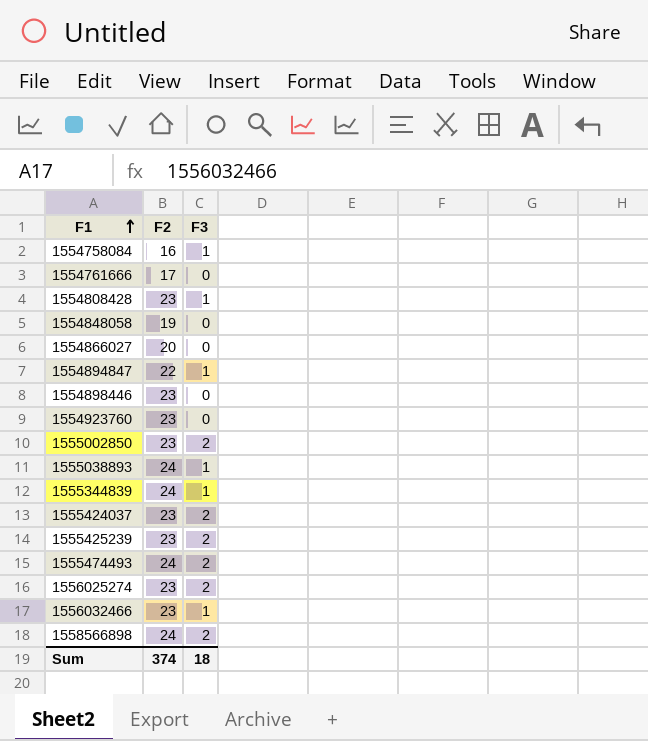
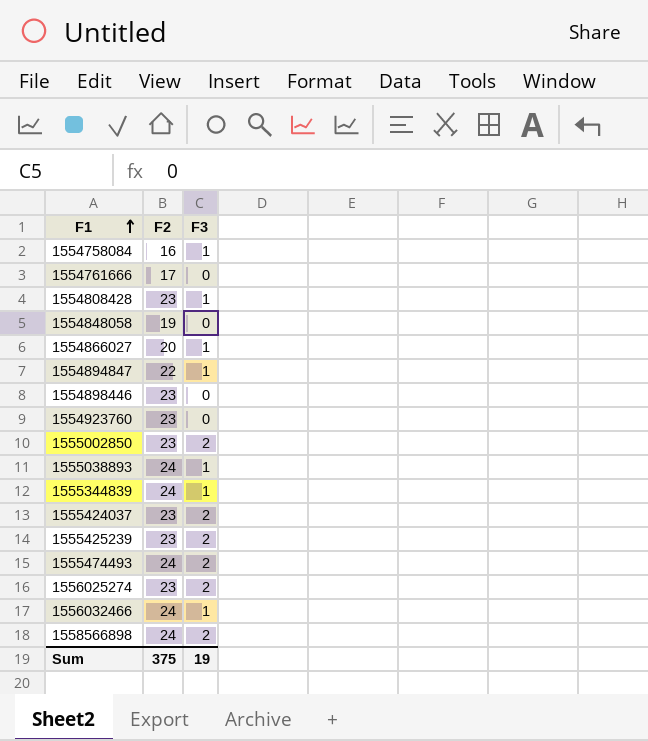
1554866027 | F3: 0 -> 1
1556032466 | F2: 23 -> 24
Sum | F2: 374 -> 375
Sum | F3: 18 -> 19

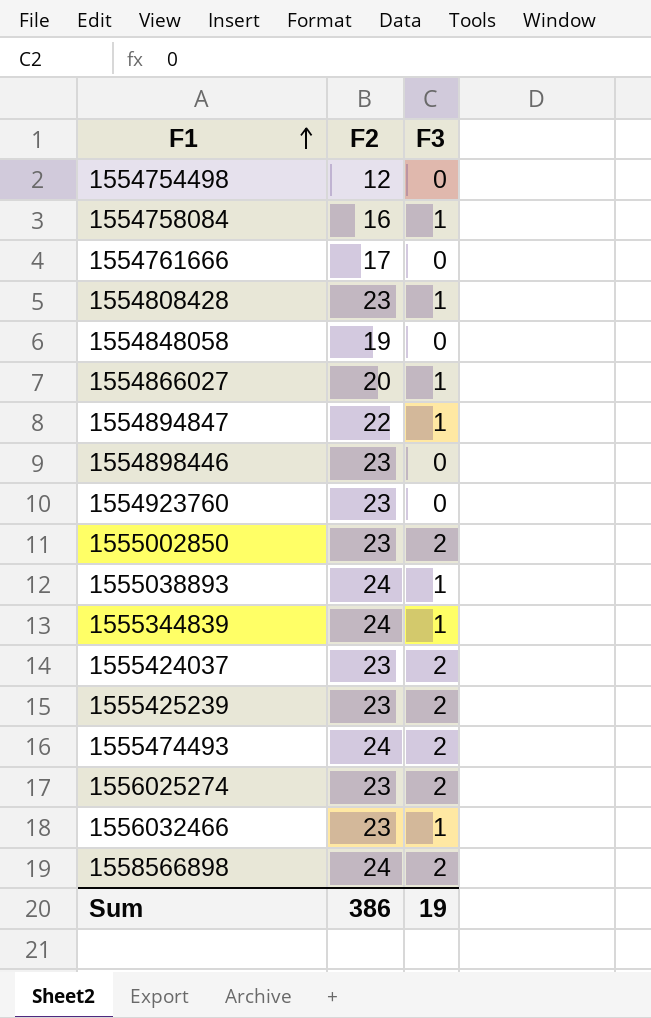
row 1554754498: none -> 12 | 0
1556032466 | F2: 24 -> 23
Sum | F2: 375 -> 386

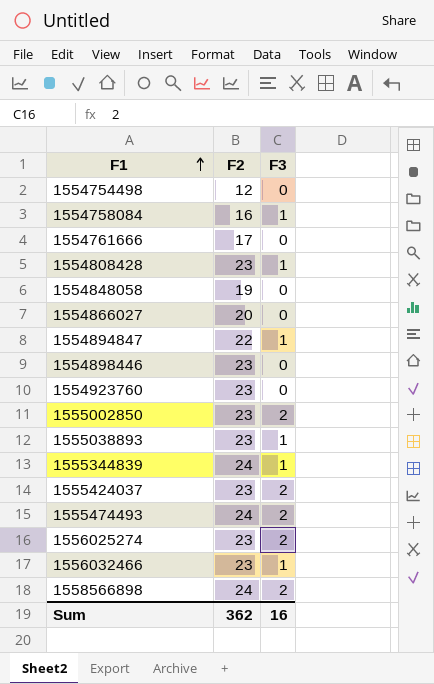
row 1555425239: 23 | 2 -> none
1554866027 | F3: 1 -> 0
1555038893 | F2: 24 -> 23
Sum | F2: 386 -> 362
Sum | F3: 19 -> 16

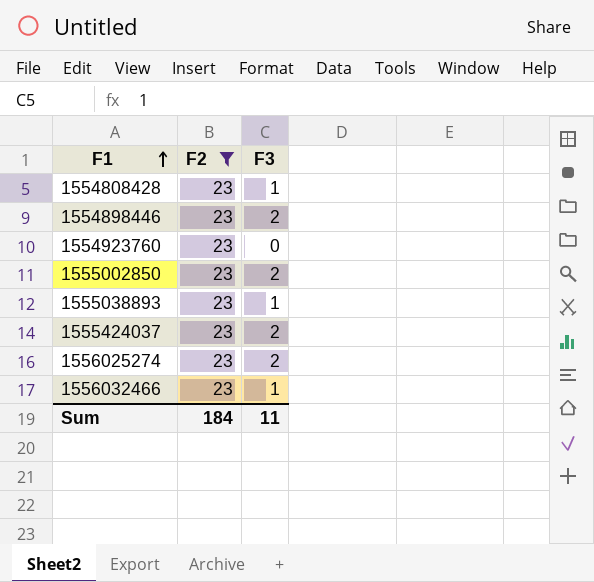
filter: none -> F2 = 23
1554898446 | F3: 0 -> 2
Sum | F2: 362 -> 184
Sum | F3: 16 -> 11

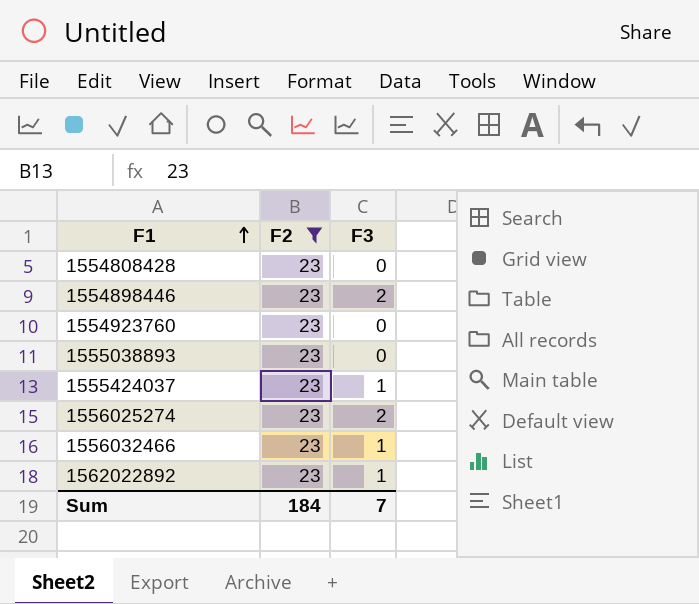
row 1555002850: 23 | 2 -> none
1554808428 | F3: 1 -> 0
1555038893 | F3: 1 -> 0
1555424037 | F3: 2 -> 1
row 1562022892: none -> 23 | 1
Sum | F3: 11 -> 7

